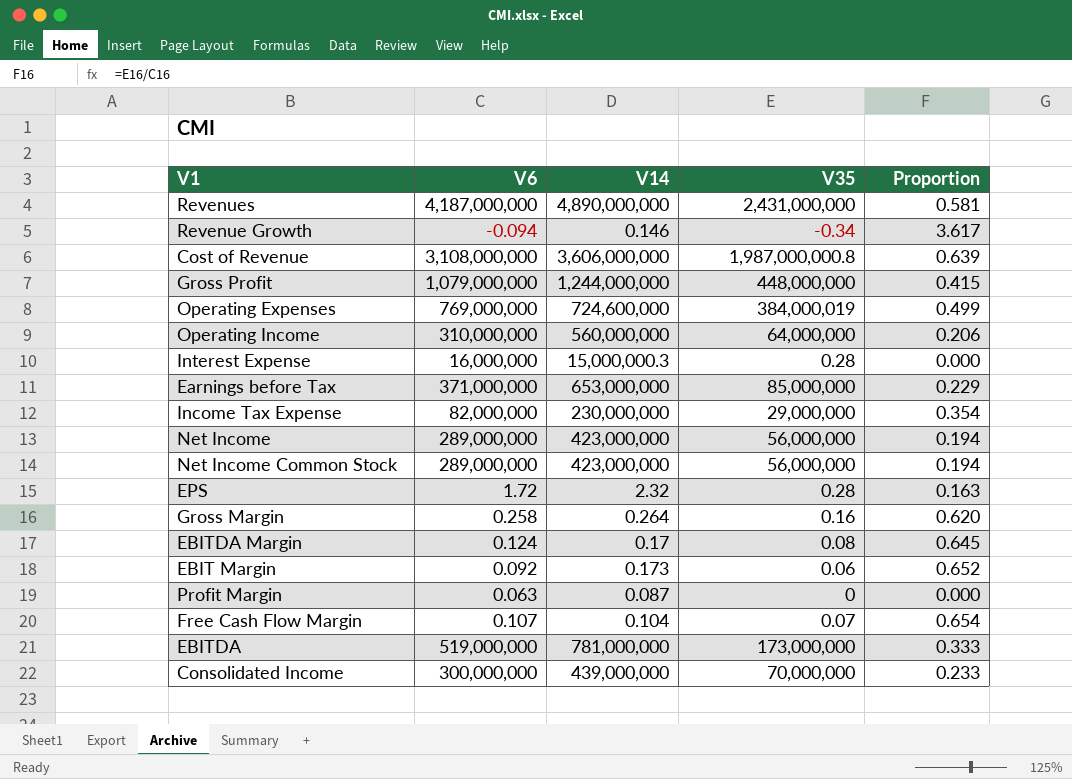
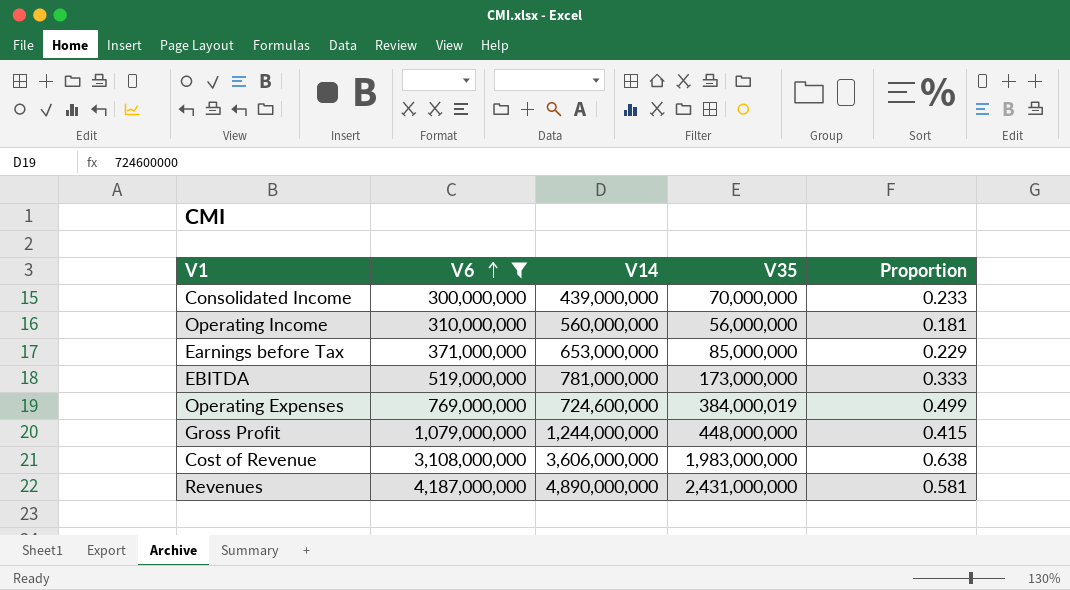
filter: none -> V6 >= 300,000,000
row order: none -> V6 ascending
Operating Income | V35: 64,000,000 -> 56,000,000
Operating Income | Proportion: 0.206 -> 0.181
Cost of Revenue | V35: 1,987,000,000.8 -> 1,983,000,000
Cost of Revenue | Proportion: 0.639 -> 0.638

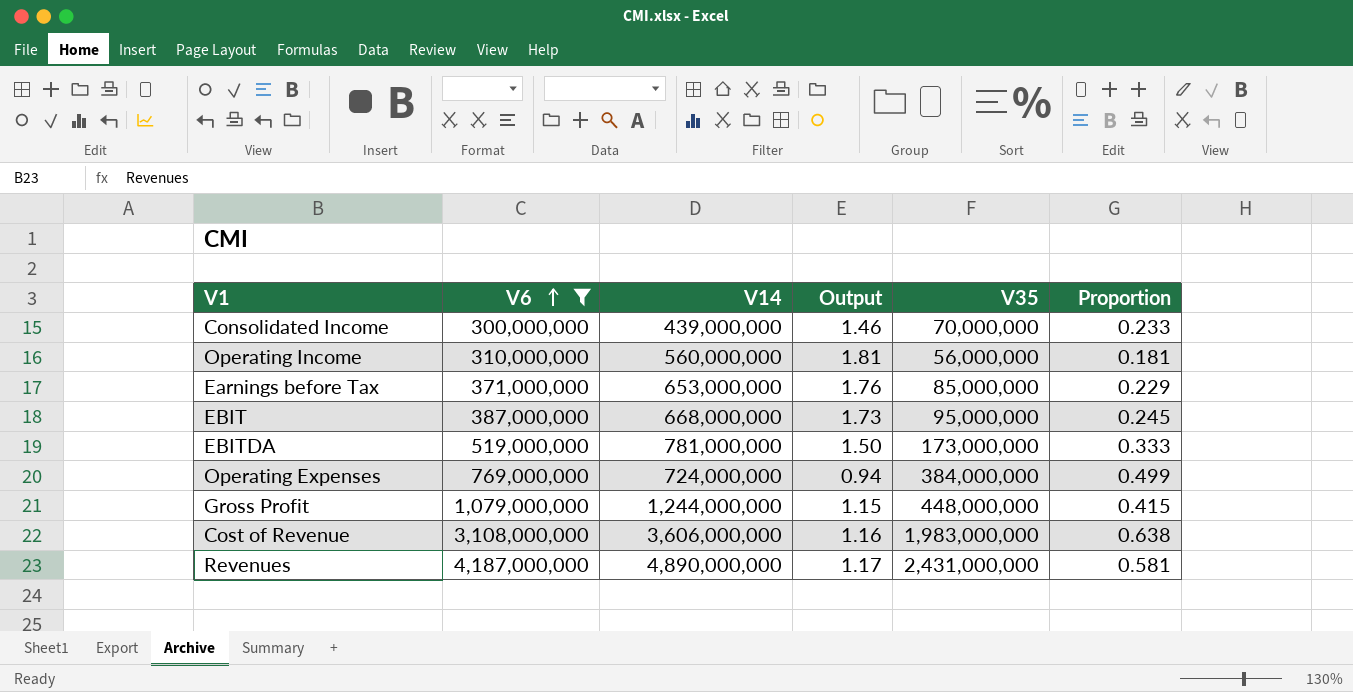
column Output | formula: none -> [V14] / [V6]
row EBIT: none -> 387,000,000 | 668,000,000 | 1.73 | 95,000,000 | 0.245
Operating Expenses | V14: 724,600,000 -> 724,000,000
Operating Expenses | V35: 384,000,019 -> 384,000,000

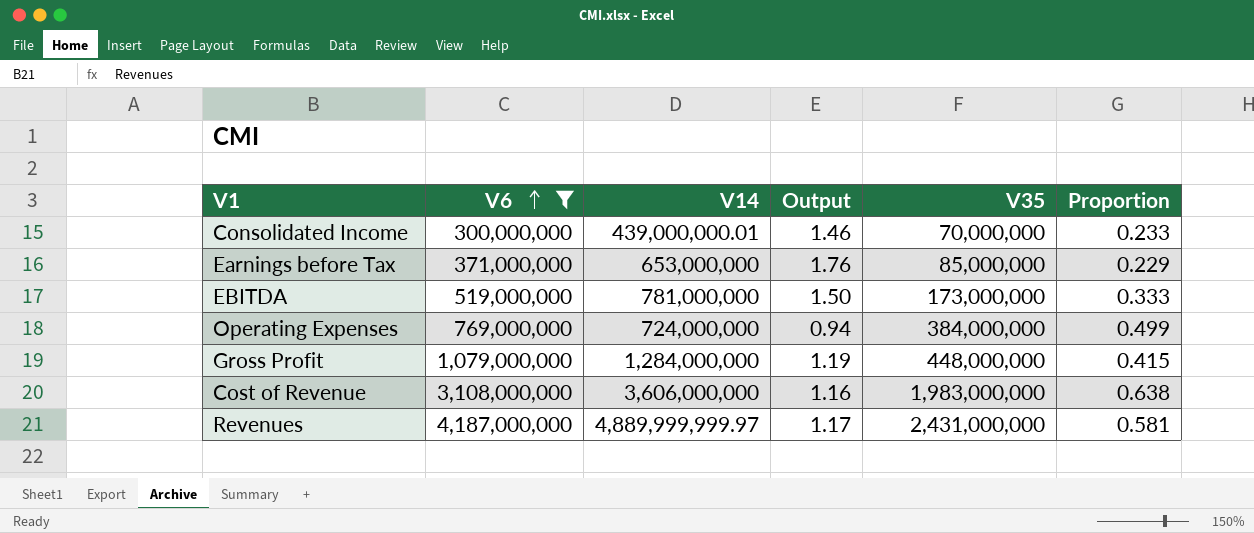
row Operating Income: 310,000,000 | 560,000,000 | 1.81 | 56,000,000 | 0.181 -> none
row EBIT: 387,000,000 | 668,000,000 | 1.73 | 95,000,000 | 0.245 -> none
Consolidated Income | V14: 439,000,000 -> 439,000,000.01
Gross Profit | V14: 1,244,000,000 -> 1,284,000,000
Gross Profit | Output: 1.15 -> 1.19
Revenues | V14: 4,890,000,000 -> 4,889,999,999.97

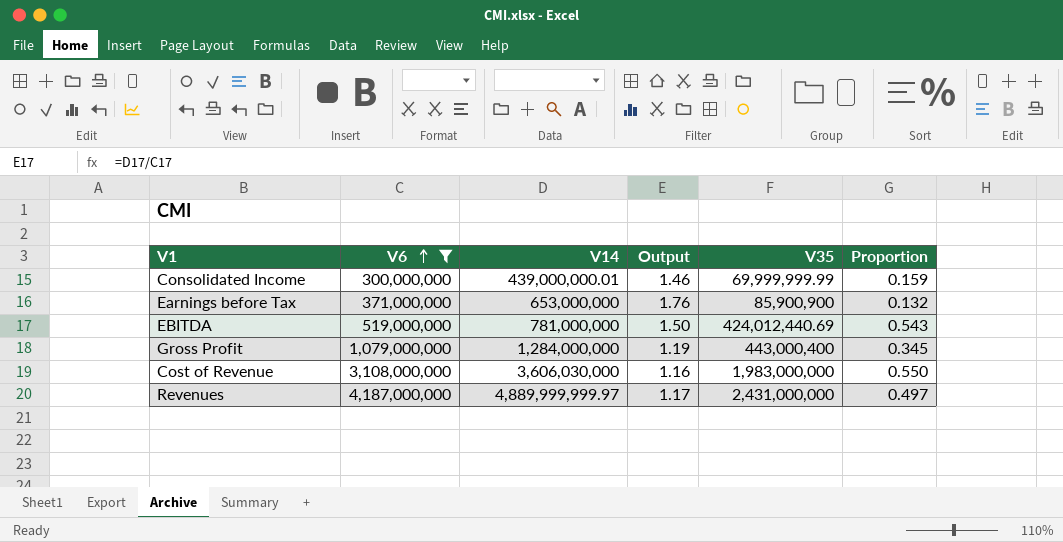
column Proportion | formula: [V35] / [V6] -> [V35] / [V14]
row Operating Expenses: 769,000,000 | 724,000,000 | 0.94 | 384,000,000 | 0.499 -> none
Consolidated Income | V35: 70,000,000 -> 69,999,999.99
Earnings before Tax | V35: 85,000,000 -> 85,900,900
EBITDA | V35: 173,000,000 -> 424,012,440.69
Gross Profit | V35: 448,000,000 -> 443,000,400
Cost of Revenue | V14: 3,606,000,000 -> 3,606,030,000

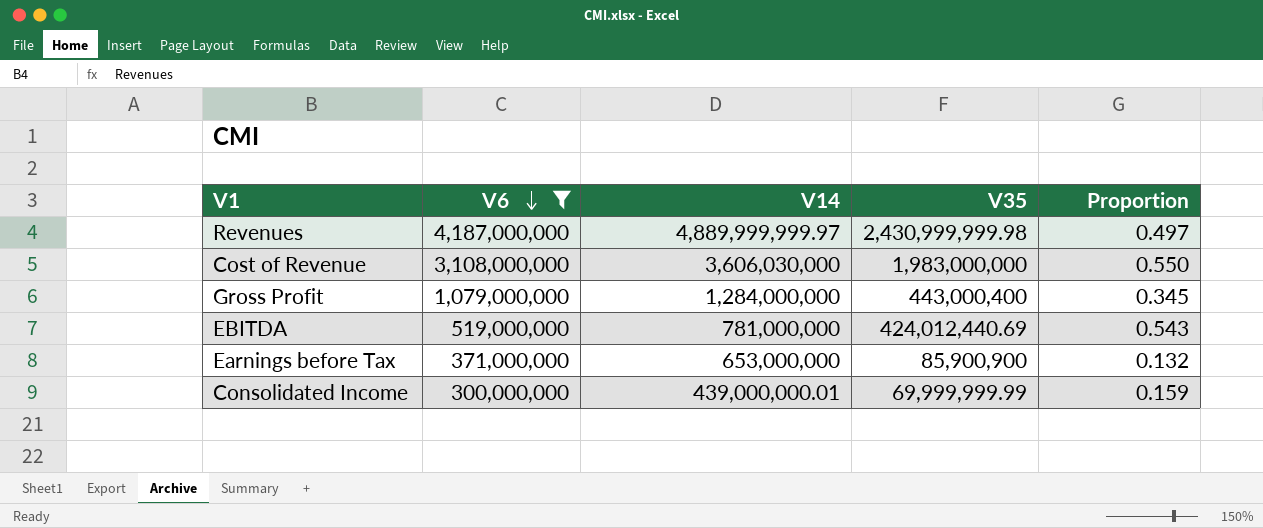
row order: V6 ascending -> V6 descending
column Output | formula: [V14] / [V6] -> none
Revenues | V35: 2,431,000,000 -> 2,430,999,999.98

